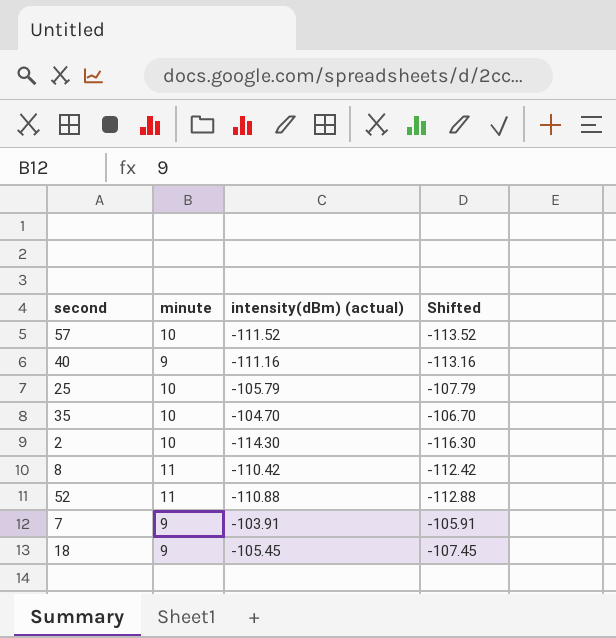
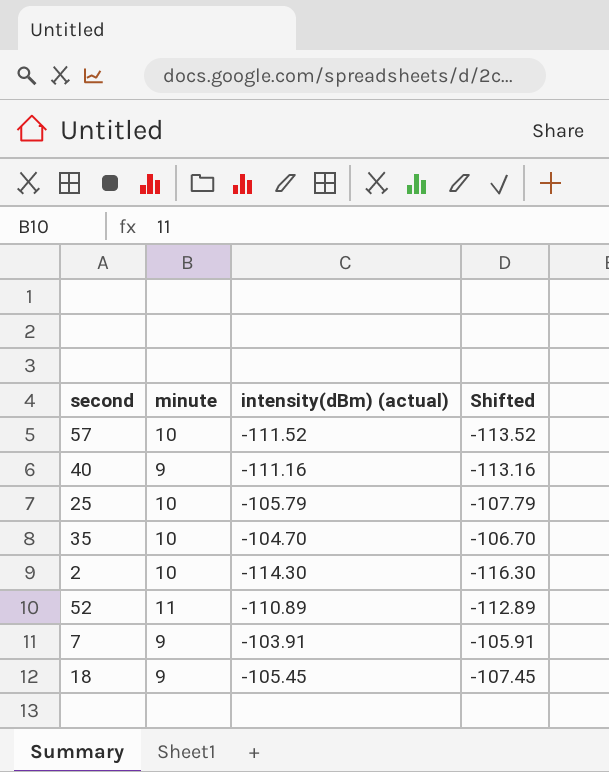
row 8: 11 | -110.42 | -112.42 -> none
52 | intensity(dBm) (actual): -110.88 -> -110.89
52 | Shifted: -112.88 -> -112.89

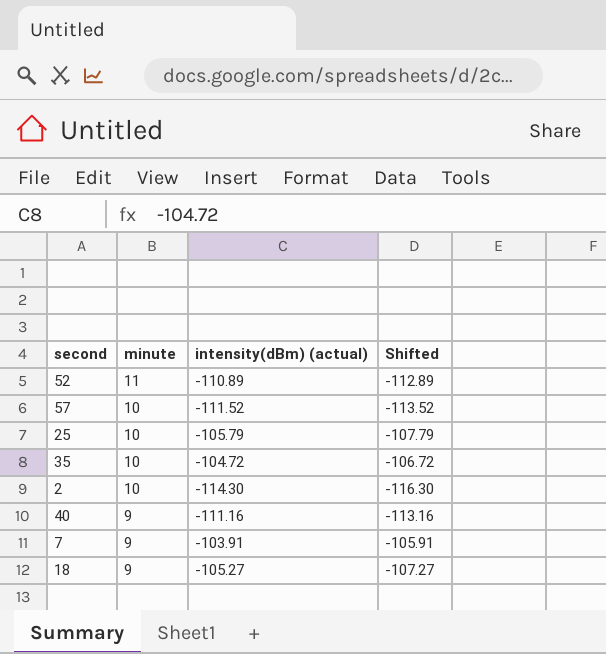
row order: none -> minute descending
35 | intensity(dBm) (actual): -104.70 -> -104.72
35 | Shifted: -106.70 -> -106.72
18 | intensity(dBm) (actual): -105.45 -> -105.27
18 | Shifted: -107.45 -> -107.27

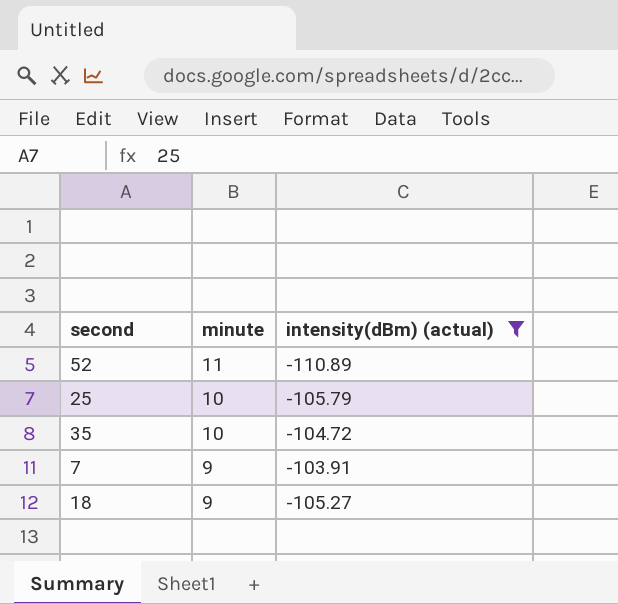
filter: none -> intensity(dBm) (actual) >= -110.89
column Shifted | formula: [intensity(dBm) (actual)] - 2 -> none

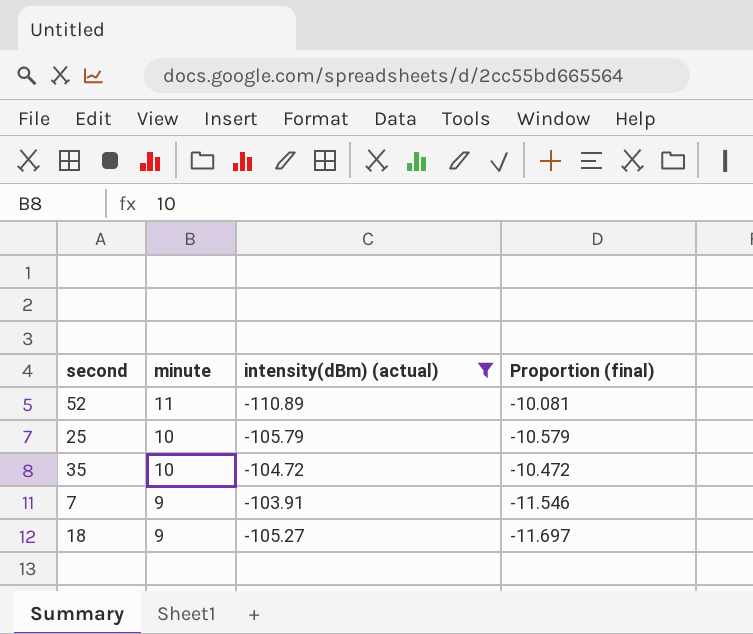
column Proportion (final) | formula: none -> [intensity(dBm) (actual)] / [minute]

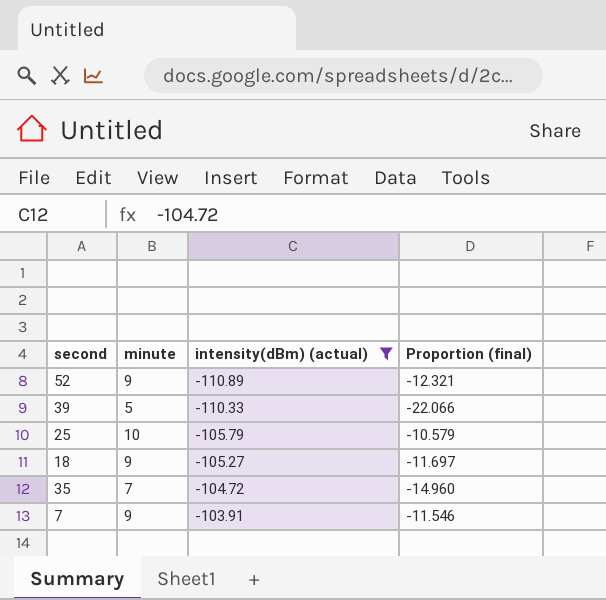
row order: minute descending -> intensity(dBm) (actual) ascending
52 | minute: 11 -> 9
52 | Proportion (final): -10.081 -> -12.321
row 39: none -> 5 | -110.33 | -22.066
35 | minute: 10 -> 7
35 | Proportion (final): -10.472 -> -14.960

